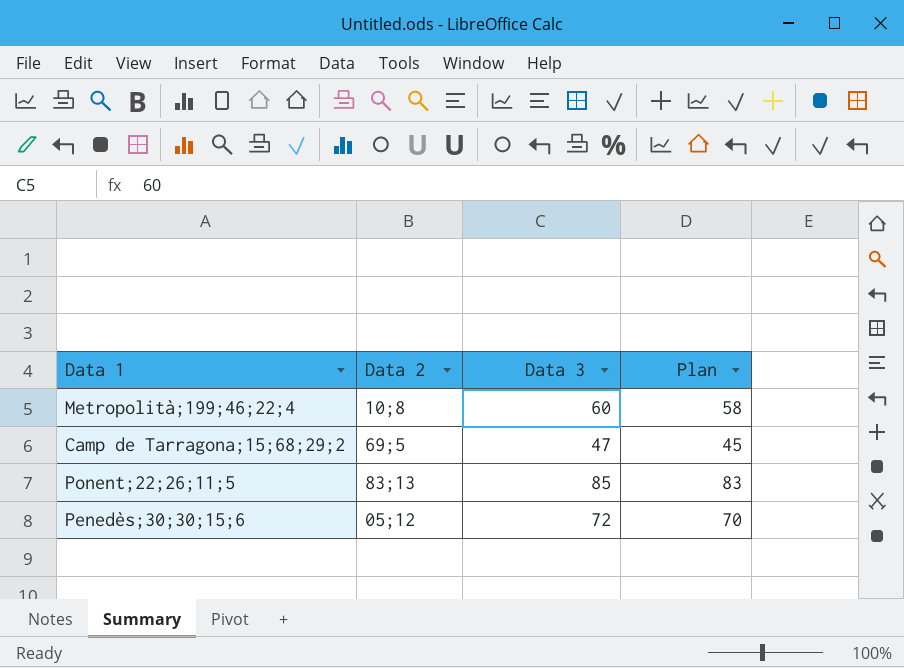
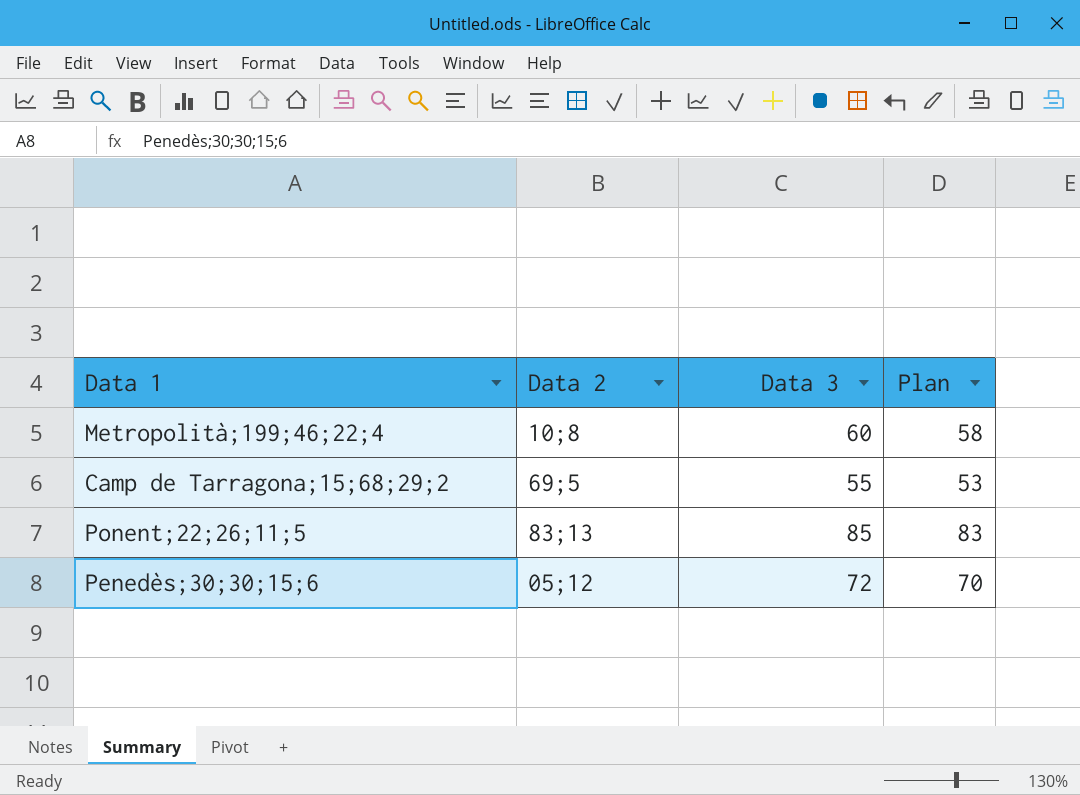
Camp de Tarragona;15;68;29;2 | Data 3: 47 -> 55
Camp de Tarragona;15;68;29;2 | Plan: 45 -> 53

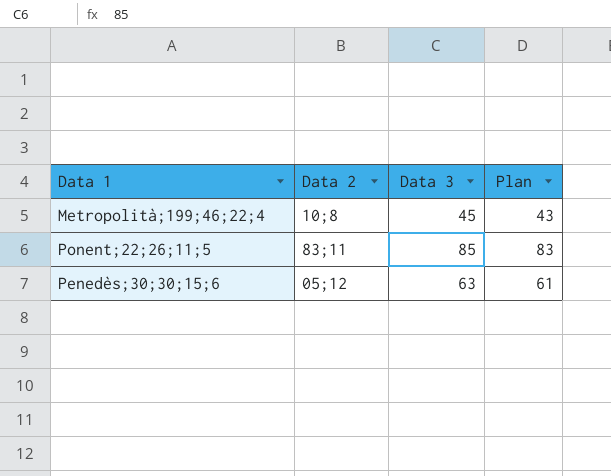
row Camp de Tarragona;15;68;29;2: 69;5 | 55 | 53 -> none
Metropolità;199;46;22;4 | Data 3: 60 -> 45
Metropolità;199;46;22;4 | Plan: 58 -> 43
Ponent;22;26;11;5 | Data 2: 83;13 -> 83;11
Penedès;30;30;15;6 | Data 3: 72 -> 63
Penedès;30;30;15;6 | Plan: 70 -> 61

